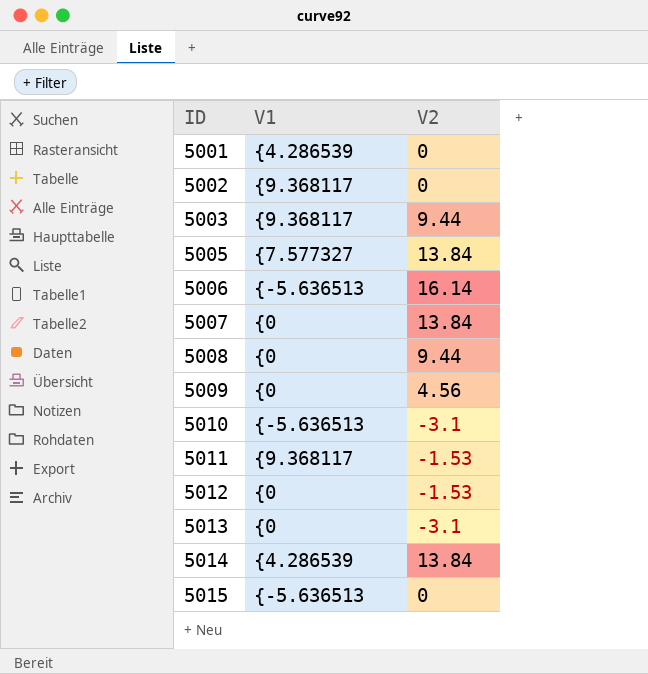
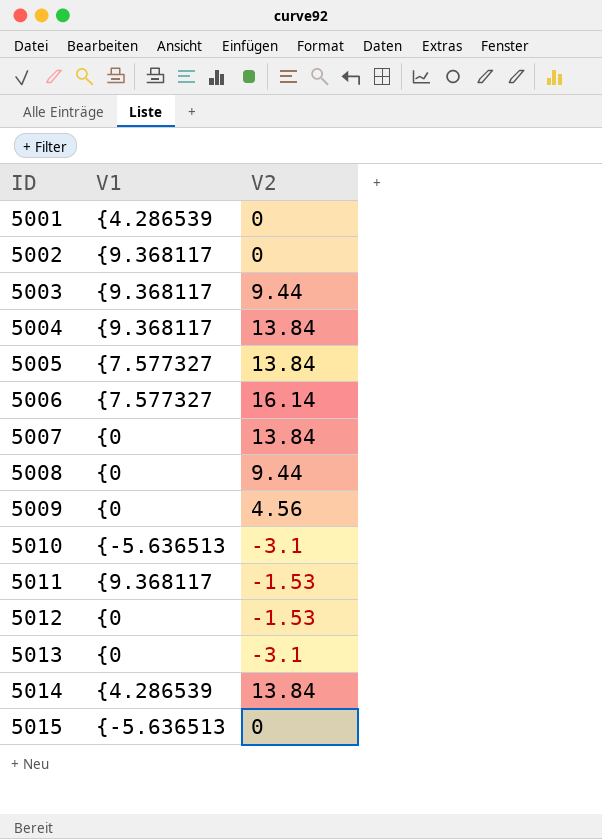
row 5004: none -> {9.368117 | 13.84
5006 | V1: {-5.636513 -> {7.577327

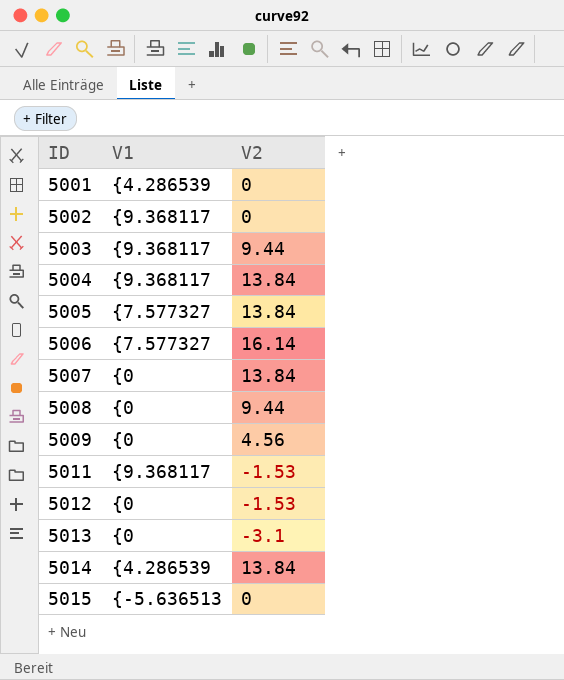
row 5010: {-5.636513 | -3.1 -> none

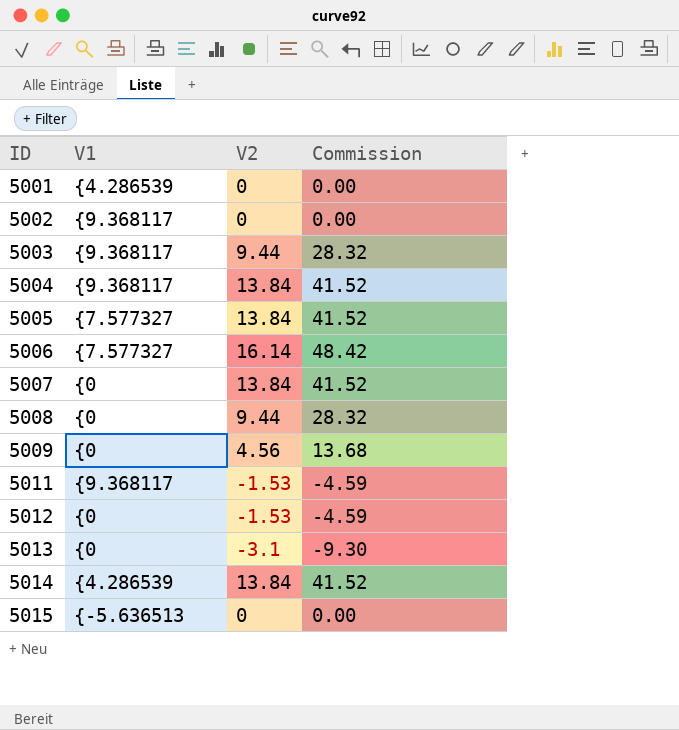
column Commission | formula: none -> [V2] * 3

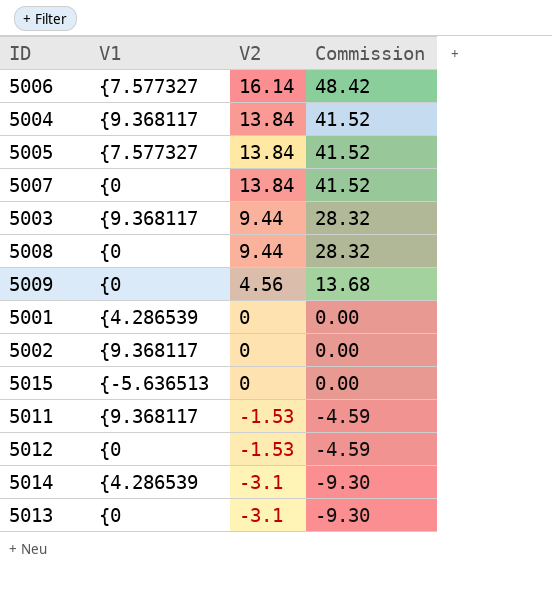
row order: ID ascending -> V2 descending
5014 | V2: 13.84 -> -3.1
5014 | Commission: 41.52 -> -9.30

